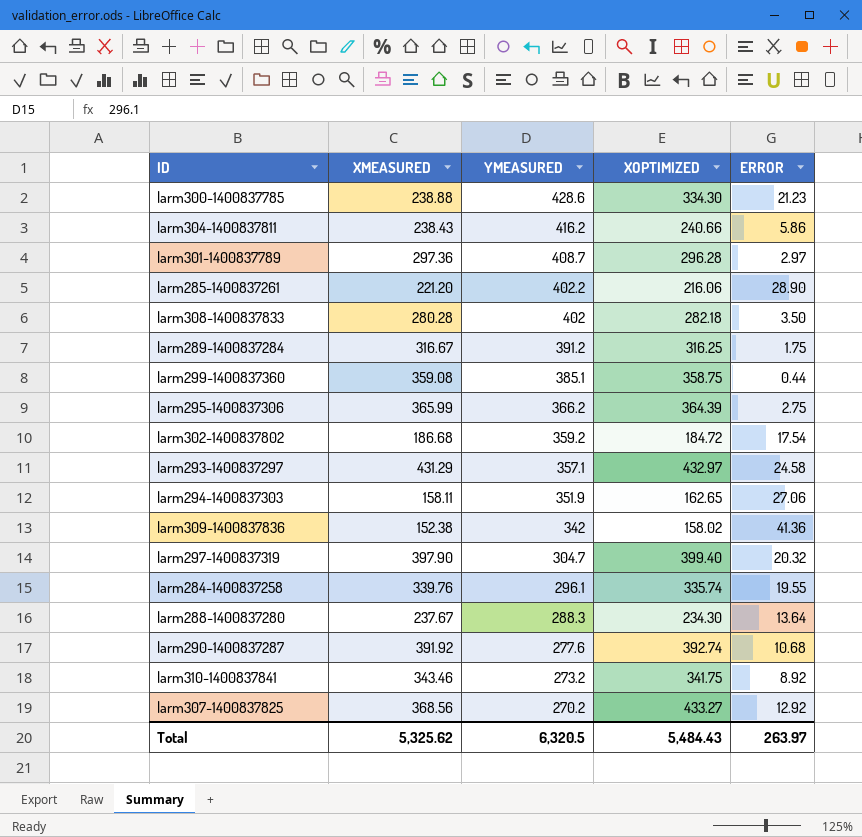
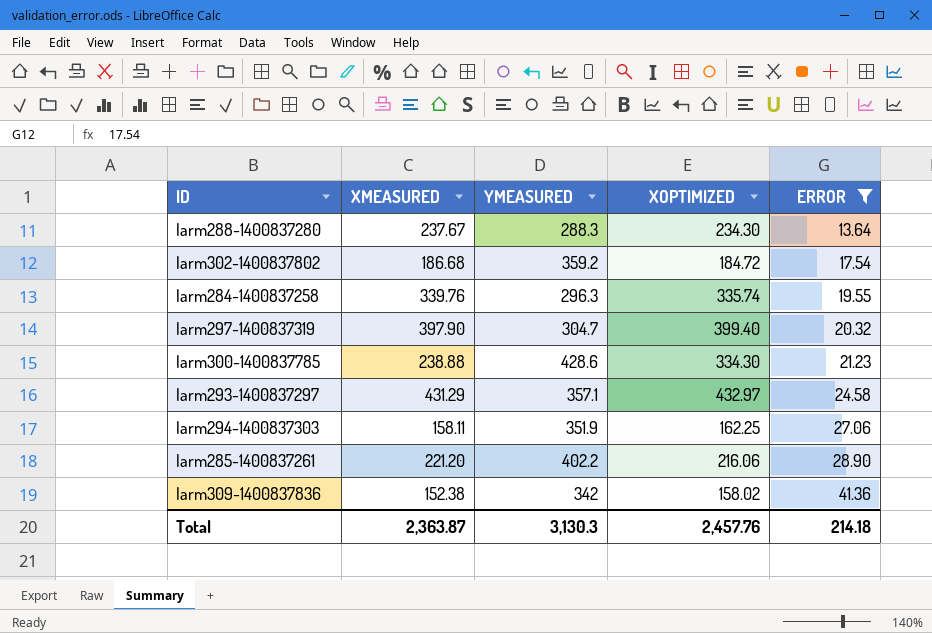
filter: none -> ERROR >= 13.64
row order: YMEASURED descending -> ERROR ascending
larm284-1400837258 | YMEASURED: 296.1 -> 296.3
larm294-1400837303 | XOPTIMIZED: 162.65 -> 162.25
Total | XMEASURED: 5,325.62 -> 2,363.87
Total | YMEASURED: 6,320.5 -> 3,130.3
Total | XOPTIMIZED: 5,484.43 -> 2,457.76
Total | ERROR: 263.97 -> 214.18

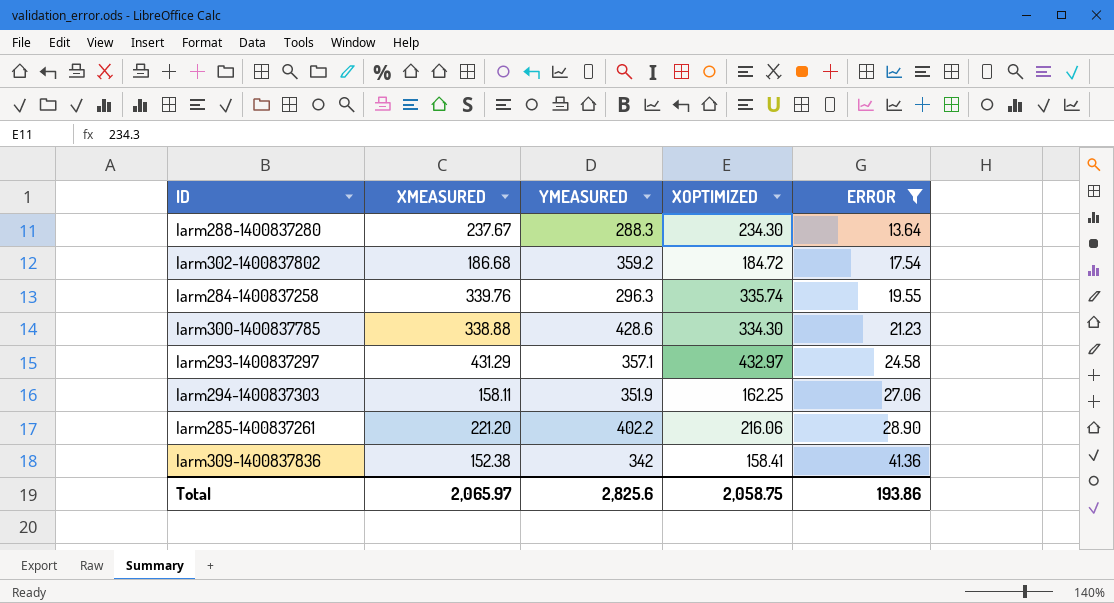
row larm297-1400837319: 397.90 | 304.7 | 399.40 | 20.32 -> none
larm300-1400837785 | XMEASURED: 238.88 -> 338.88
larm309-1400837836 | XOPTIMIZED: 158.02 -> 158.41
Total | XMEASURED: 2,363.87 -> 2,065.97
Total | YMEASURED: 3,130.3 -> 2,825.6
Total | XOPTIMIZED: 2,457.76 -> 2,058.75
Total | ERROR: 214.18 -> 193.86

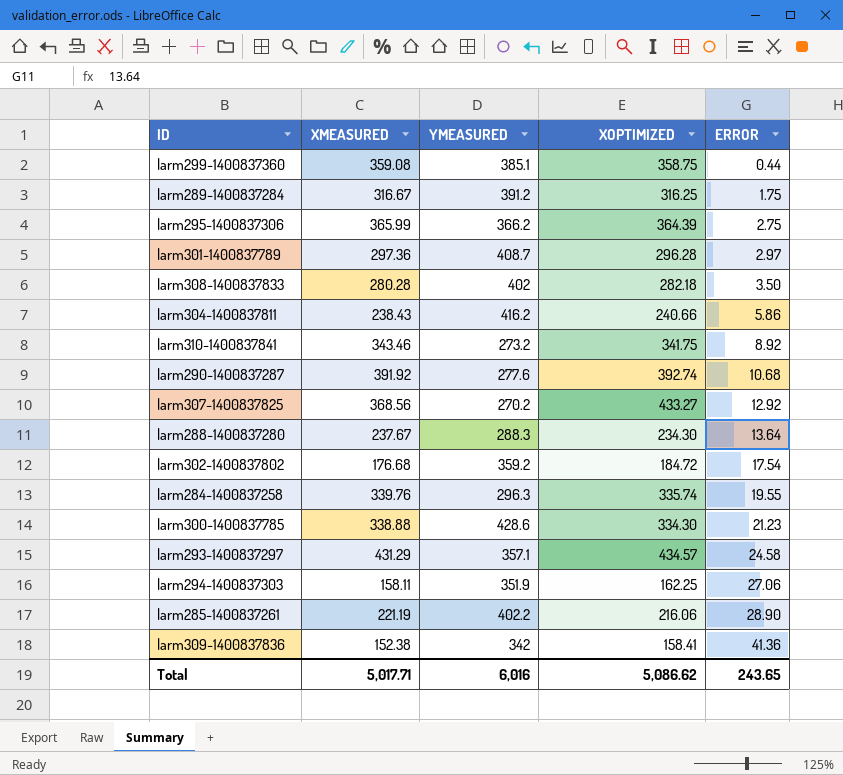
filter: ERROR >= 13.64 -> none
larm302-1400837802 | XMEASURED: 186.68 -> 176.68
larm293-1400837297 | XOPTIMIZED: 432.97 -> 434.57
larm285-1400837261 | XMEASURED: 221.20 -> 221.19
Total | XMEASURED: 2,065.97 -> 5,017.71
Total | YMEASURED: 2,825.6 -> 6,016
Total | XOPTIMIZED: 2,058.75 -> 5,086.62
Total | ERROR: 193.86 -> 243.65

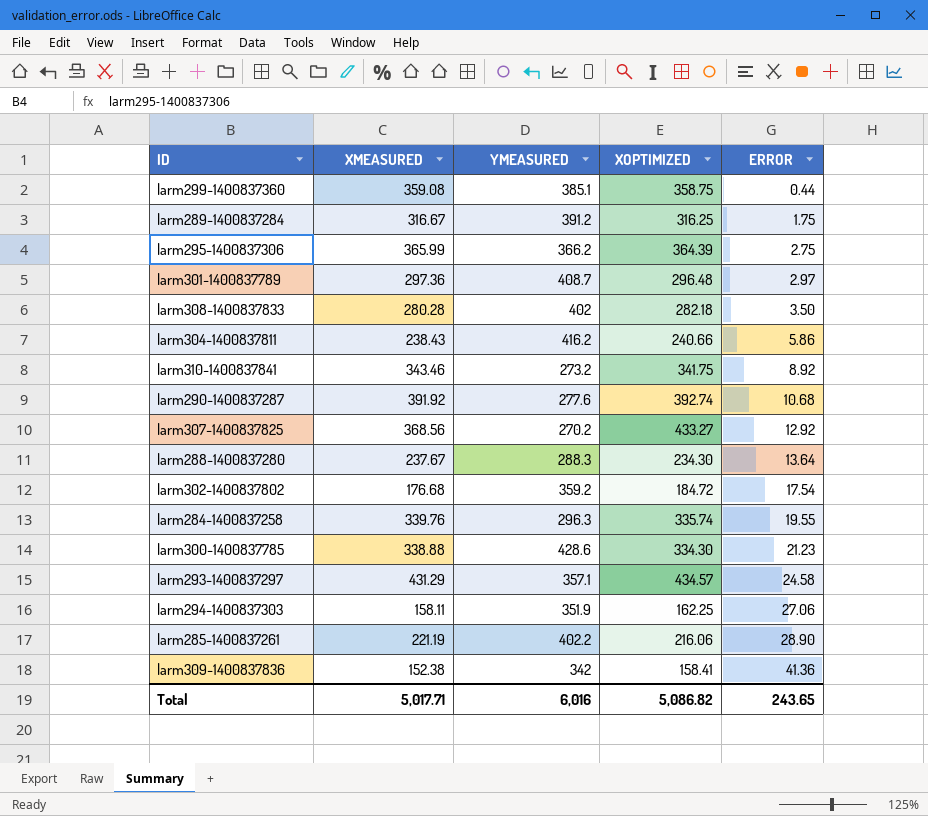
larm301-1400837789 | XOPTIMIZED: 296.28 -> 296.48
Total | XOPTIMIZED: 5,086.62 -> 5,086.82

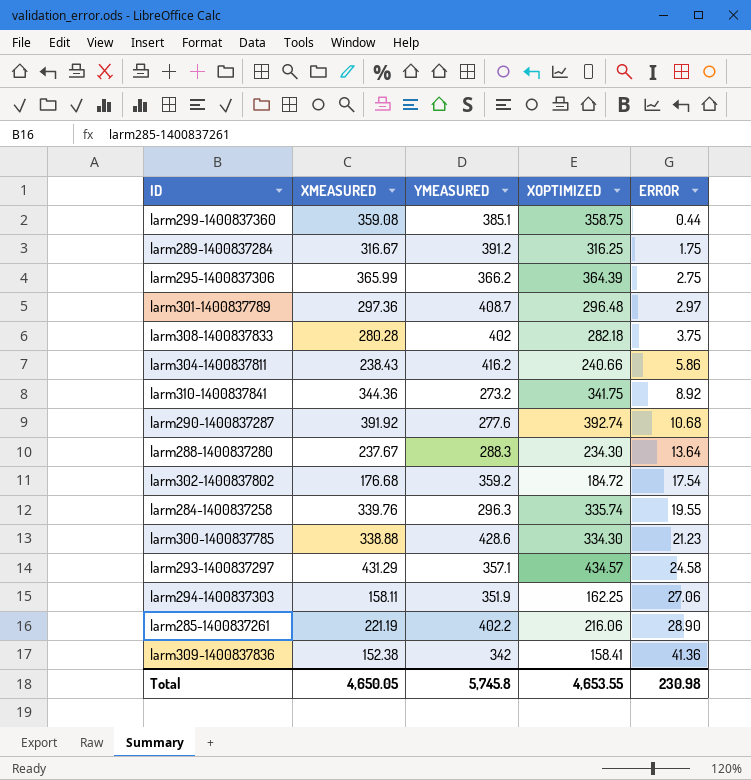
row larm307-1400837825: 368.56 | 270.2 | 433.27 | 12.92 -> none
larm308-1400837833 | ERROR: 3.50 -> 3.75
larm310-1400837841 | XMEASURED: 343.46 -> 344.36
Total | XMEASURED: 5,017.71 -> 4,650.05
Total | YMEASURED: 6,016 -> 5,745.8
Total | XOPTIMIZED: 5,086.82 -> 4,653.55
Total | ERROR: 243.65 -> 230.98

